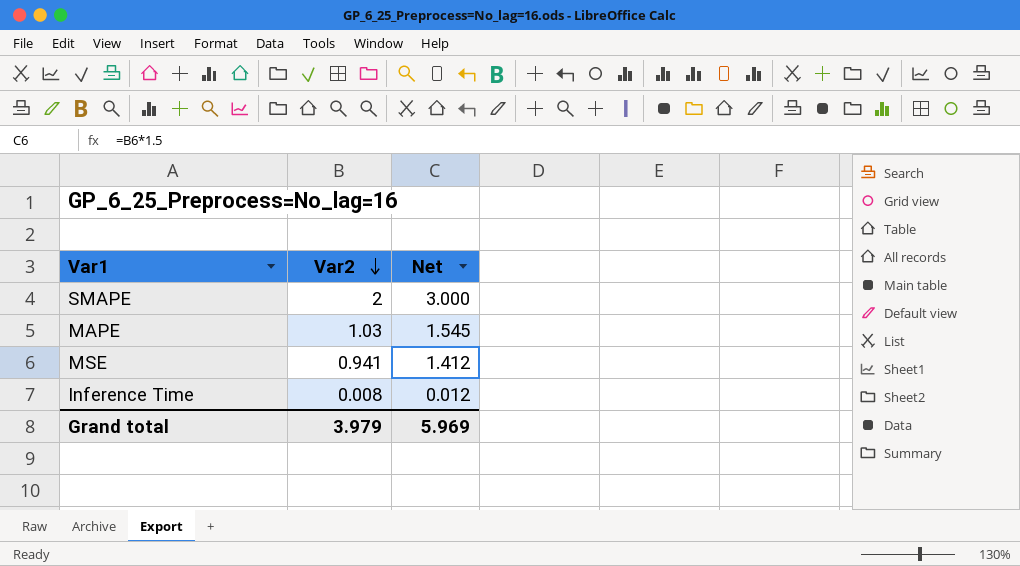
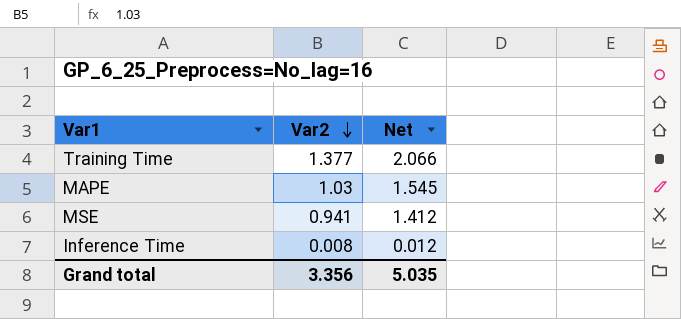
row SMAPE: 2 | 3.000 -> none
row Training Time: none -> 1.377 | 2.066
Grand total | Var2: 3.979 -> 3.356
Grand total | Net: 5.969 -> 5.035

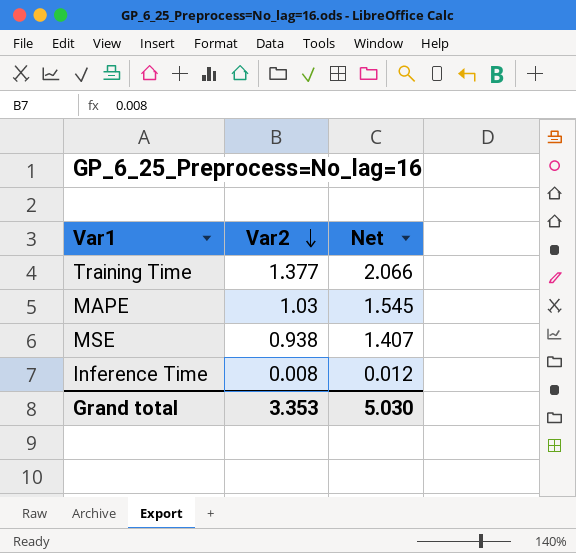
MSE | Var2: 0.941 -> 0.938
MSE | Net: 1.412 -> 1.407
Grand total | Var2: 3.356 -> 3.353
Grand total | Net: 5.035 -> 5.030

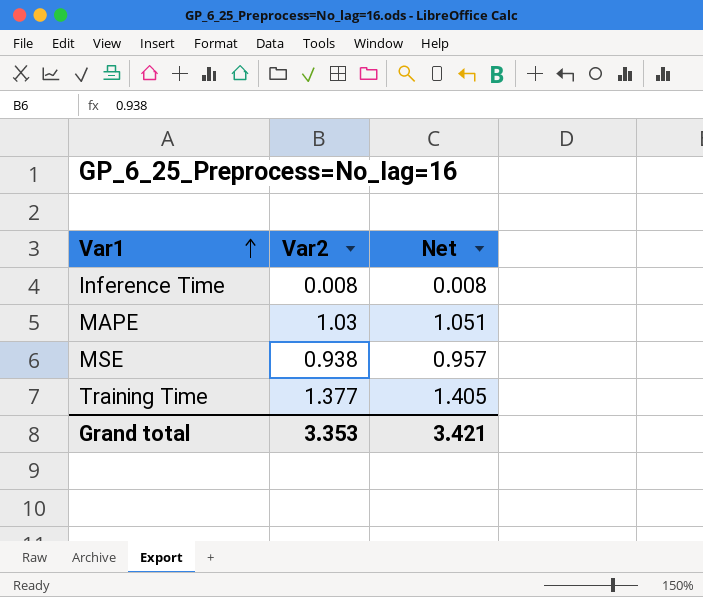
row order: Var2 descending -> Var1 ascending
column Net | formula: [Var2] * 1.5 -> [Var2] * 1.02
Grand total | Net: 5.030 -> 3.421

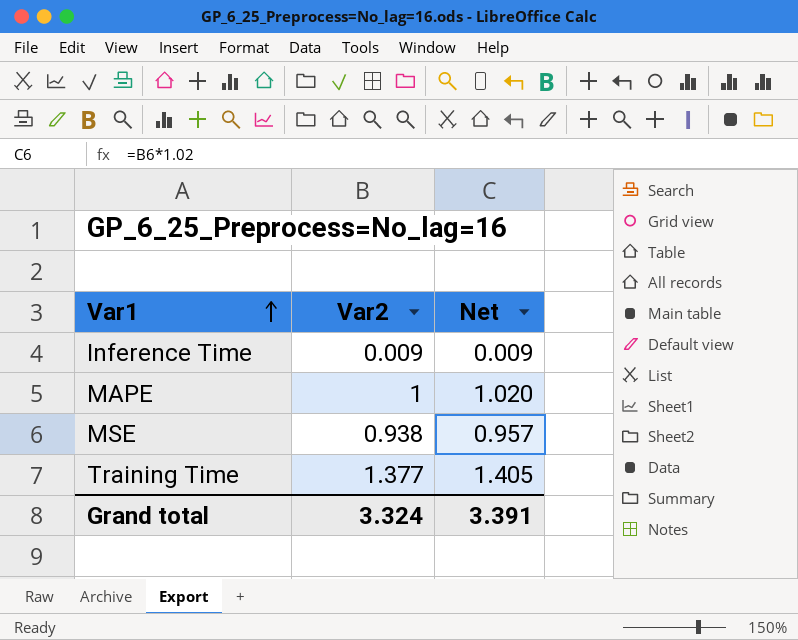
Inference Time | Var2: 0.008 -> 0.009
Inference Time | Net: 0.008 -> 0.009
MAPE | Var2: 1.03 -> 1
MAPE | Net: 1.051 -> 1.020
Grand total | Var2: 3.353 -> 3.324
Grand total | Net: 3.421 -> 3.391

